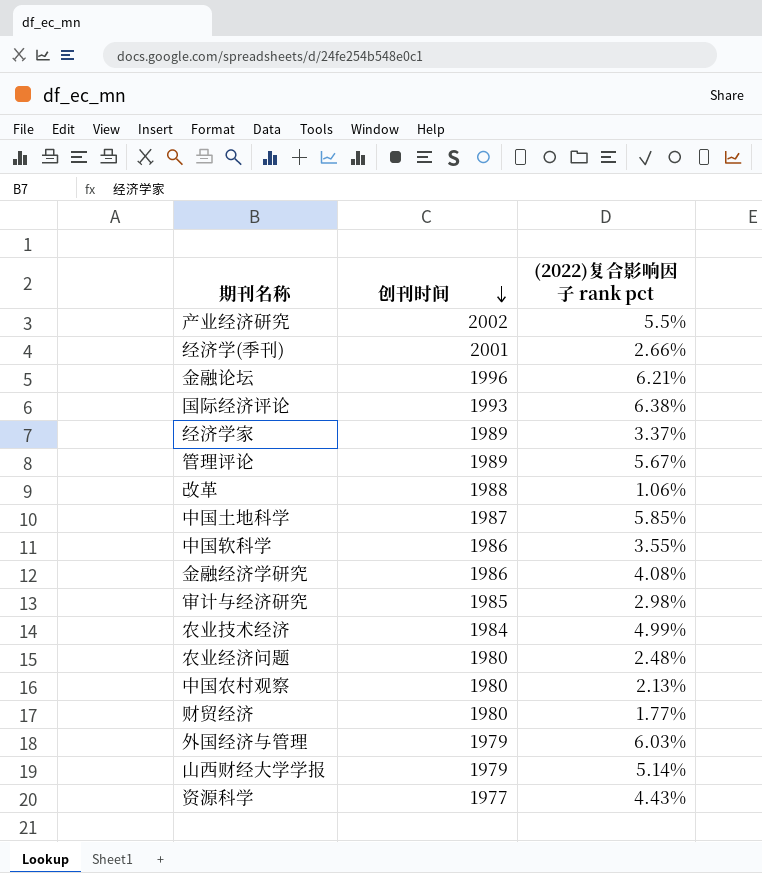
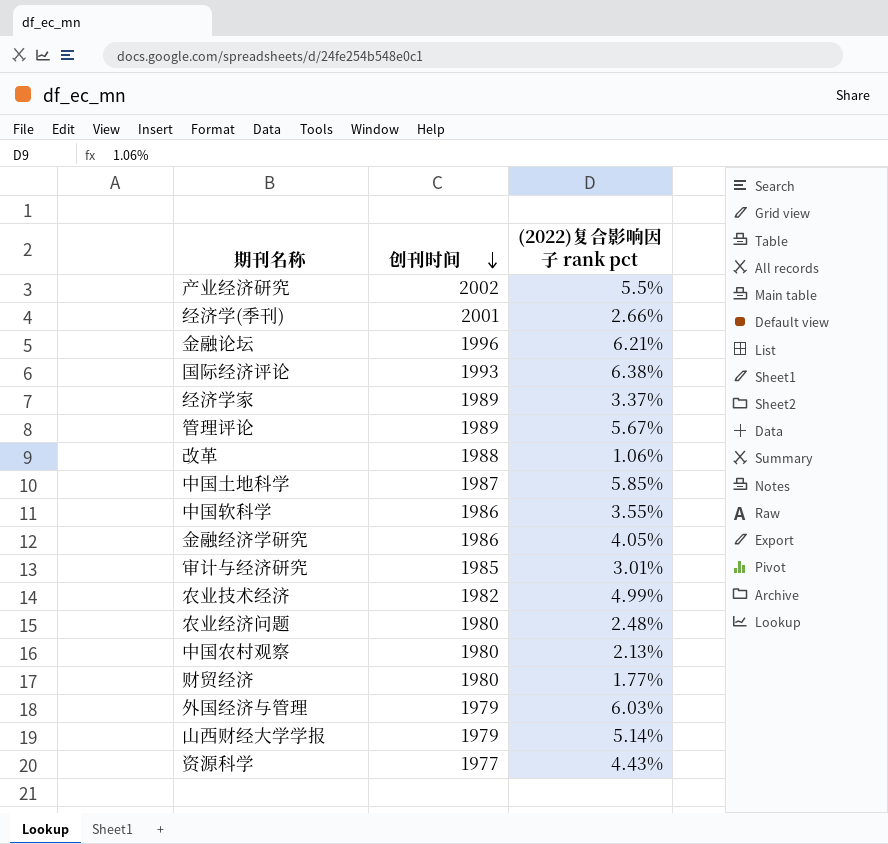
金融经济学研究 | (2022)复合影响因子 rank pct: 4.08% -> 4.05%
审计与经济研究 | (2022)复合影响因子 rank pct: 2.98% -> 3.01%
农业技术经济 | 创刊时间: 1984 -> 1982

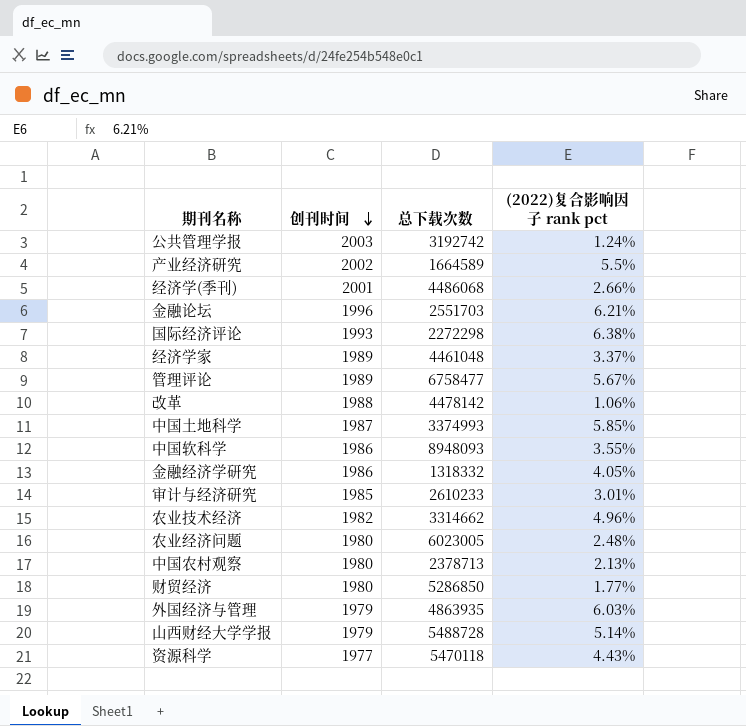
column 总下载次数 | position: none -> 3
row 公共管理学报: none -> 2003 | 3192742 | 1.24%
农业技术经济 | (2022)复合影响因子 rank pct: 4.99% -> 4.96%

